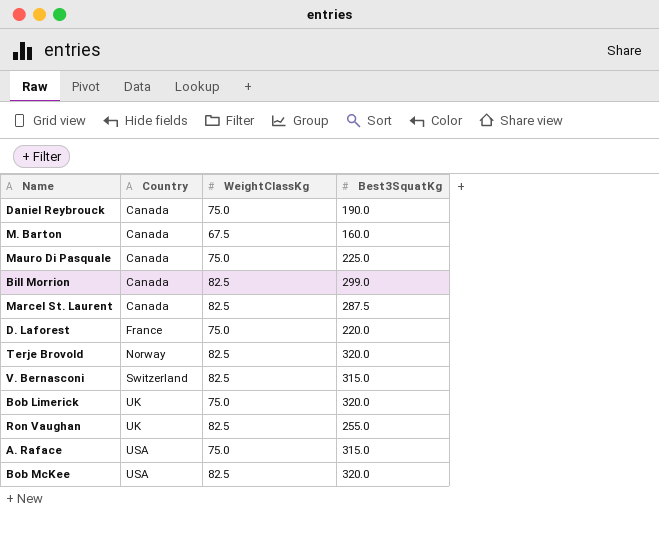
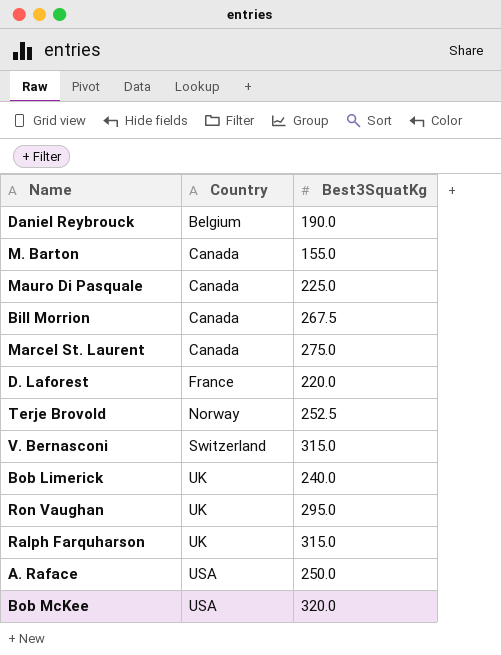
column WeightClassKg | position: 3 -> none
Daniel Reybrouck | Country: Canada -> Belgium
M. Barton | Best3SquatKg: 160.0 -> 155.0
Bill Morrion | Best3SquatKg: 299.0 -> 267.5
Marcel St. Laurent | Best3SquatKg: 287.5 -> 275.0
Terje Brovold | Best3SquatKg: 320.0 -> 252.5
Bob Limerick | Best3SquatKg: 320.0 -> 240.0
Ron Vaughan | Best3SquatKg: 255.0 -> 295.0
row Ralph Farquharson: none -> UK | 315.0
A. Raface | Best3SquatKg: 315.0 -> 250.0

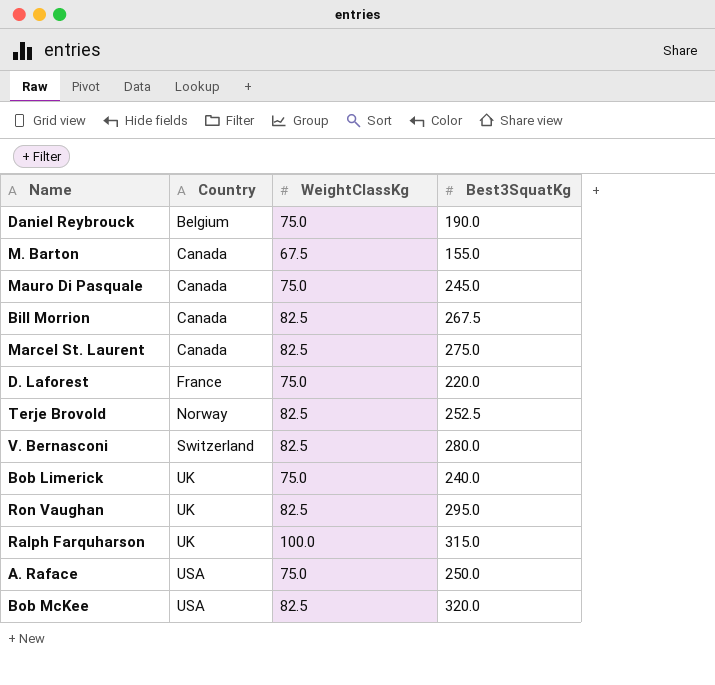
column WeightClassKg | position: none -> 3
Mauro Di Pasquale | Best3SquatKg: 225.0 -> 245.0
V. Bernasconi | Best3SquatKg: 315.0 -> 280.0

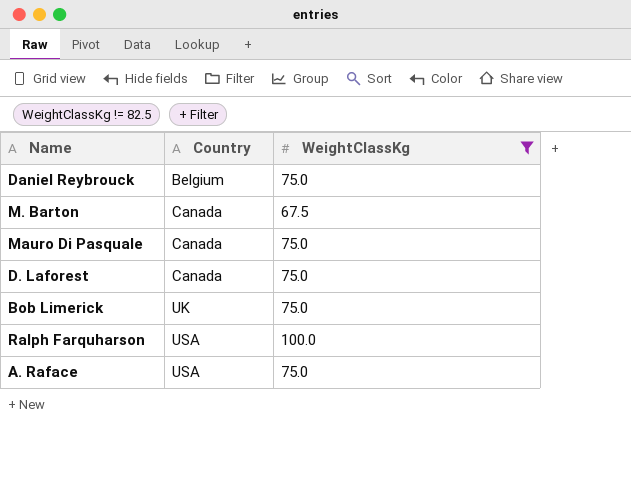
filter: none -> WeightClassKg != 82.5
column Best3SquatKg | position: 4 -> none
D. Laforest | Country: France -> Canada
Ralph Farquharson | Country: UK -> USA

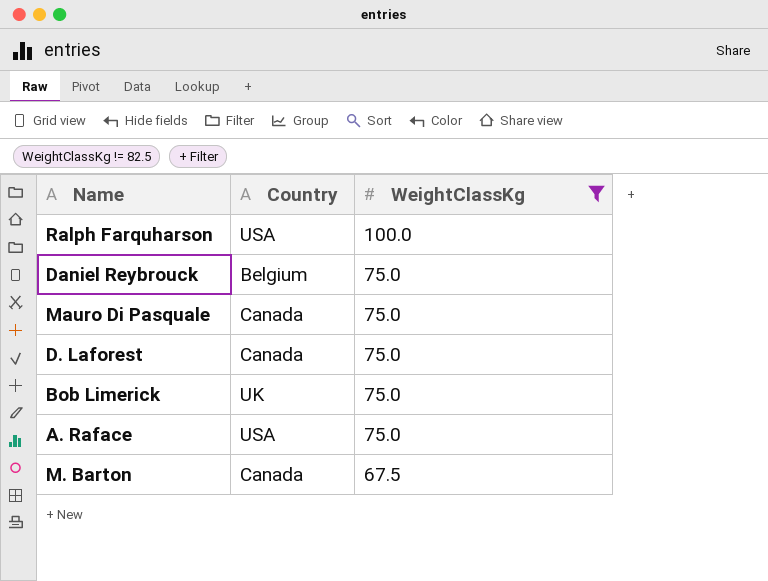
row order: Country ascending -> WeightClassKg descending

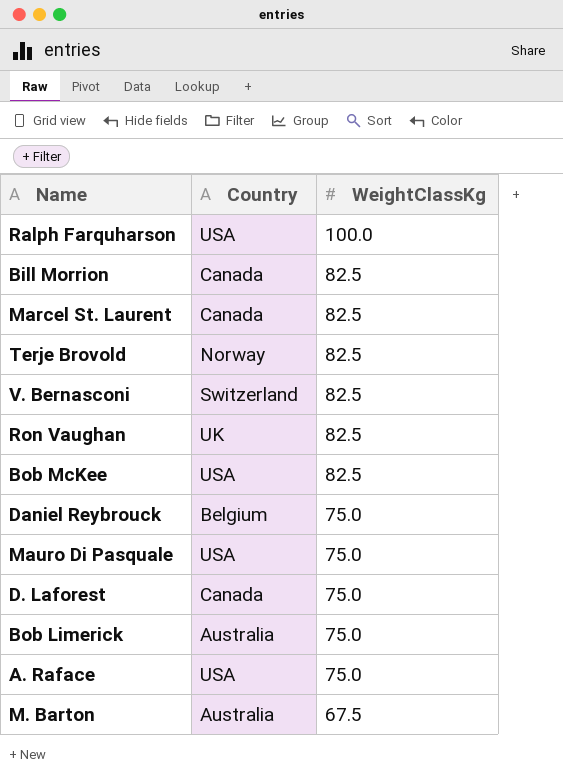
filter: WeightClassKg != 82.5 -> none
Mauro Di Pasquale | Country: Canada -> USA
Bob Limerick | Country: UK -> Australia
M. Barton | Country: Canada -> Australia

